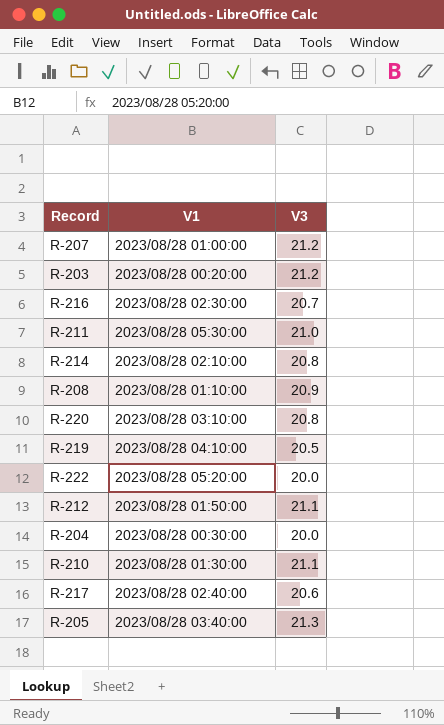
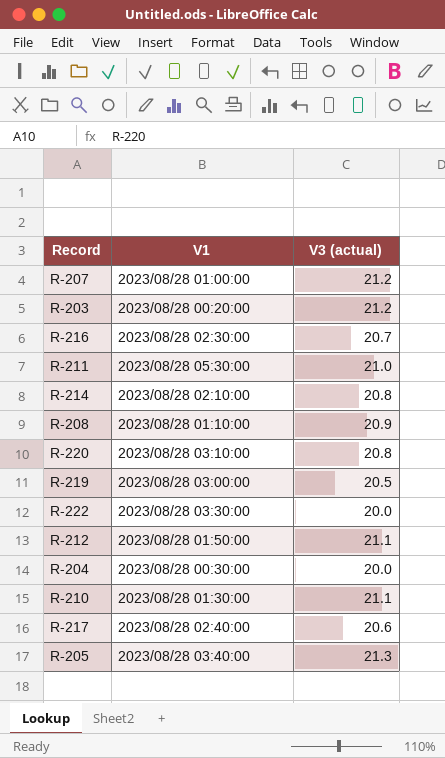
column name: V3 -> V3 (actual)
R-219 | V1: 2023/08/28 04:10:00 -> 2023/08/28 03:00:00
R-222 | V1: 2023/08/28 05:20:00 -> 2023/08/28 03:30:00

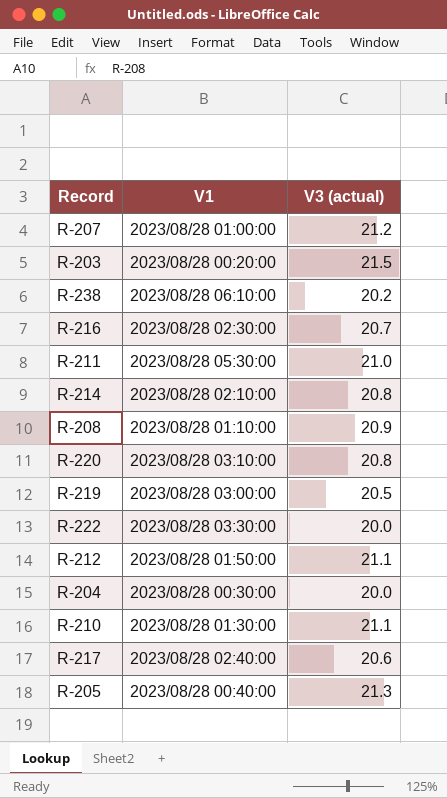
R-203 | V3 (actual): 21.2 -> 21.5
row R-238: none -> 2023/08/28 06:10:00 | 20.2
R-205 | V1: 2023/08/28 03:40:00 -> 2023/08/28 00:40:00

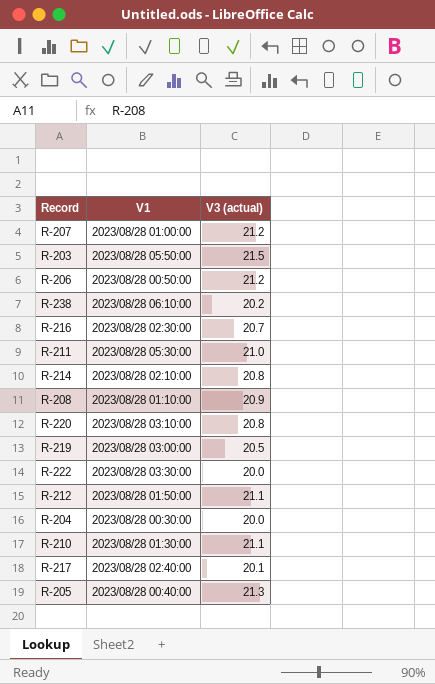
R-203 | V1: 2023/08/28 00:20:00 -> 2023/08/28 05:50:00
row R-206: none -> 2023/08/28 00:50:00 | 21.2
R-217 | V3 (actual): 20.6 -> 20.1

